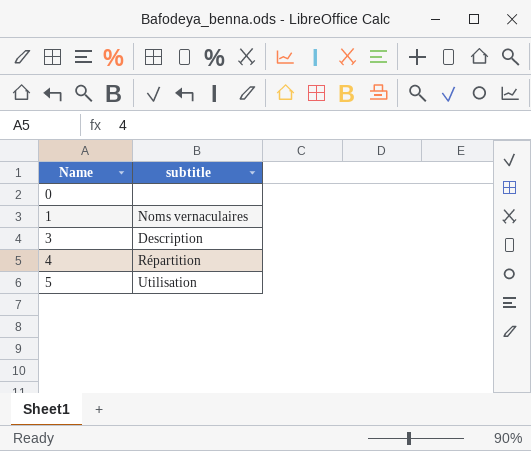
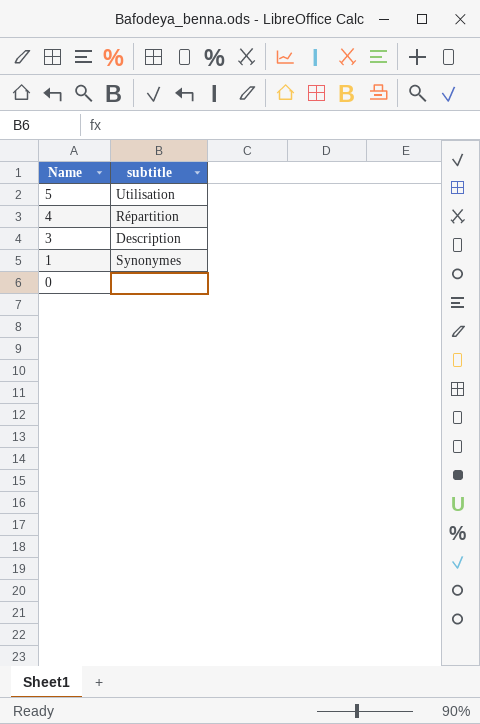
row order: Name ascending -> Name descending
1 | subtitle: Noms vernaculaires -> Synonymes

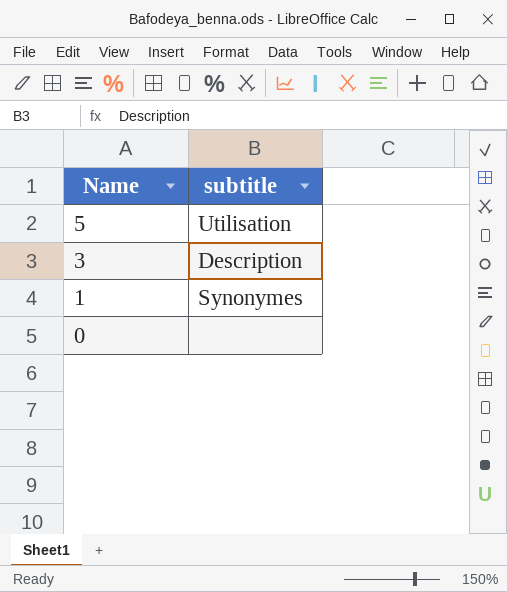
row 4: Répartition -> none

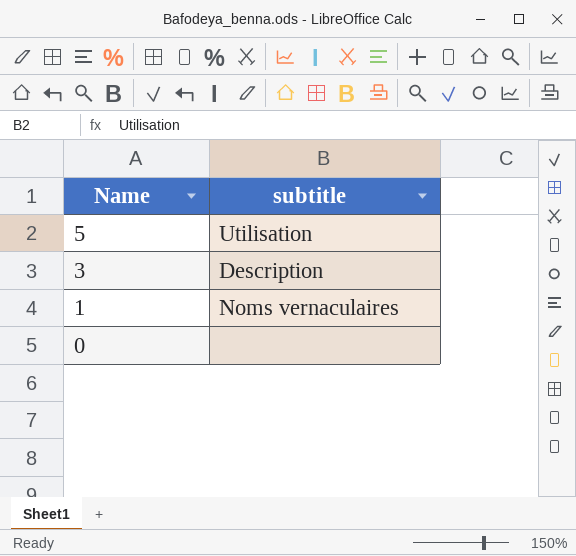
1 | subtitle: Synonymes -> Noms vernaculaires

